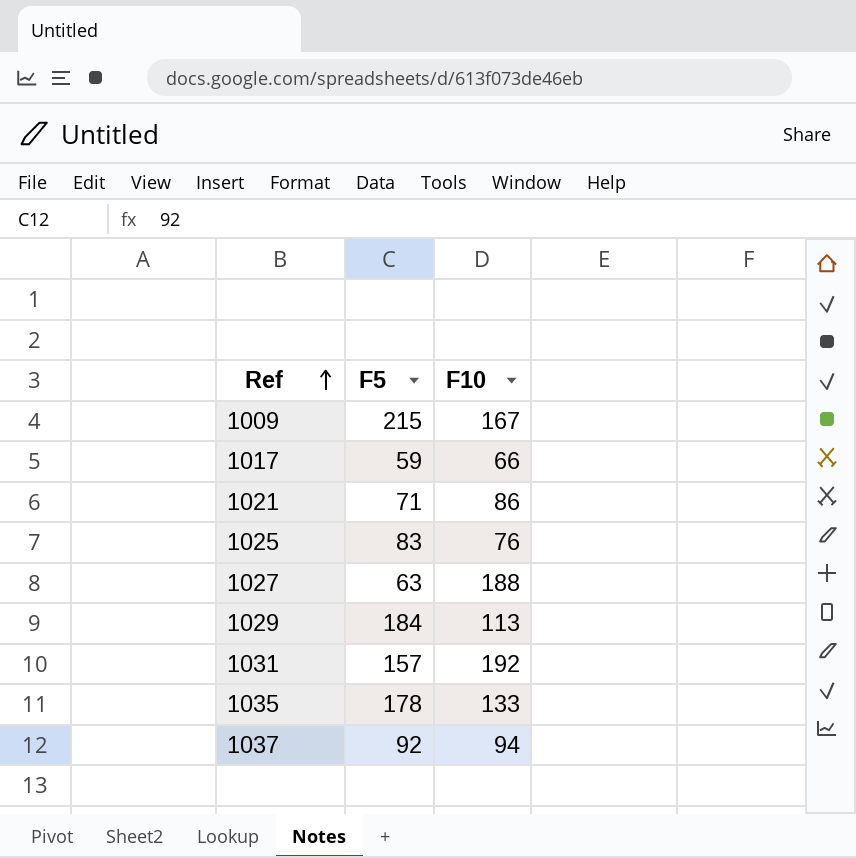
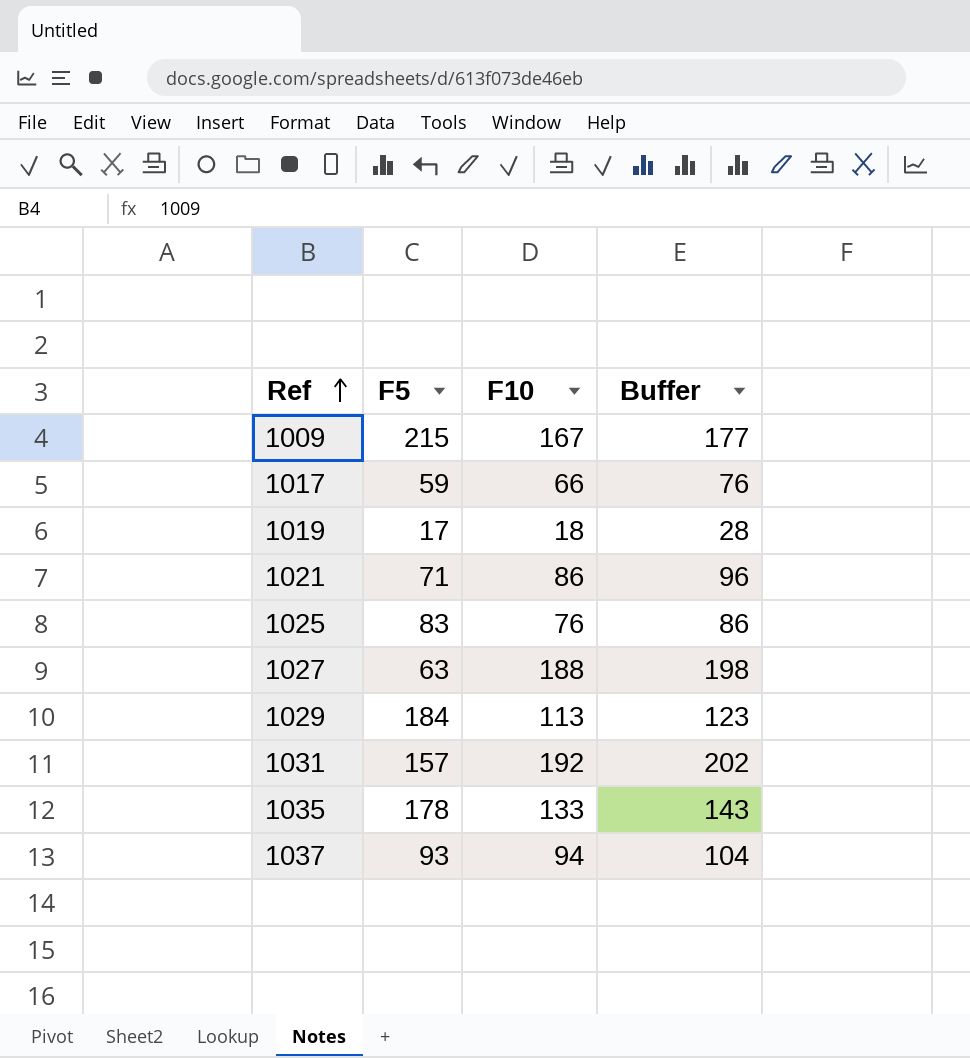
column Buffer | formula: none -> [F10] + 10
row 1019: none -> 17 | 18 | 28
1037 | F5: 92 -> 93

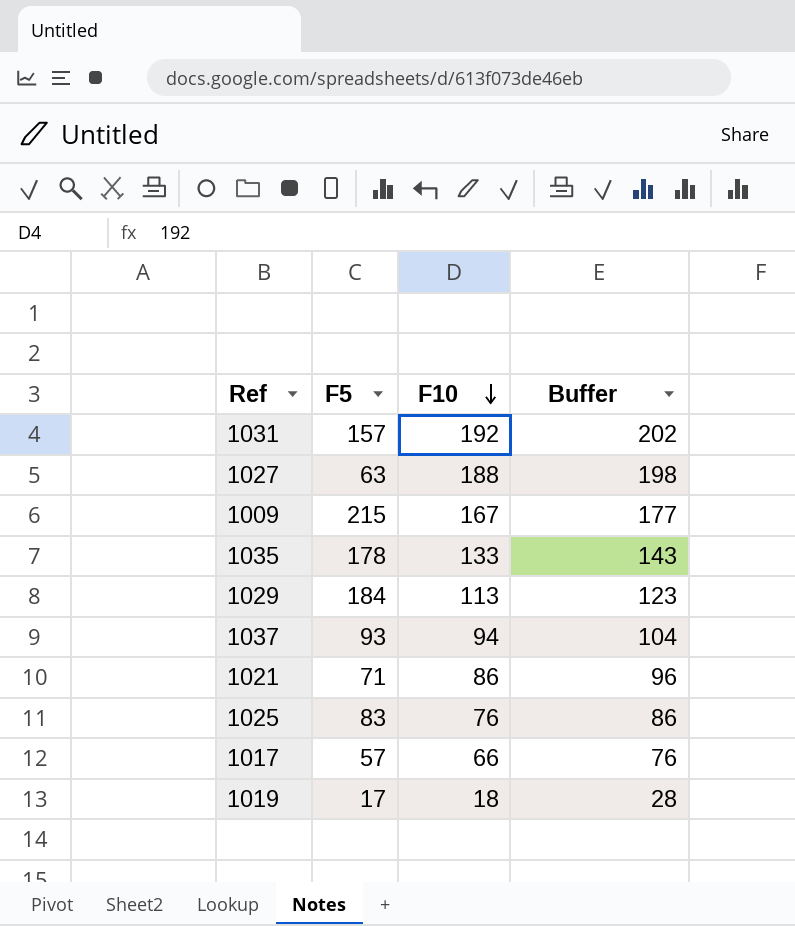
row order: Ref ascending -> F10 descending
1017 | F5: 59 -> 57

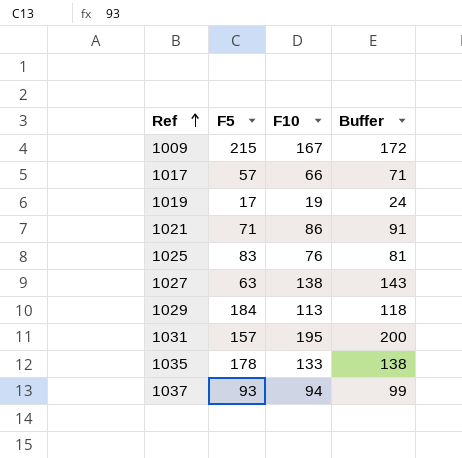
row order: F10 descending -> Ref ascending
column Buffer | formula: [F10] + 10 -> [F10] + 5
1019 | F10: 18 -> 19
1027 | F10: 188 -> 138
1031 | F10: 192 -> 195

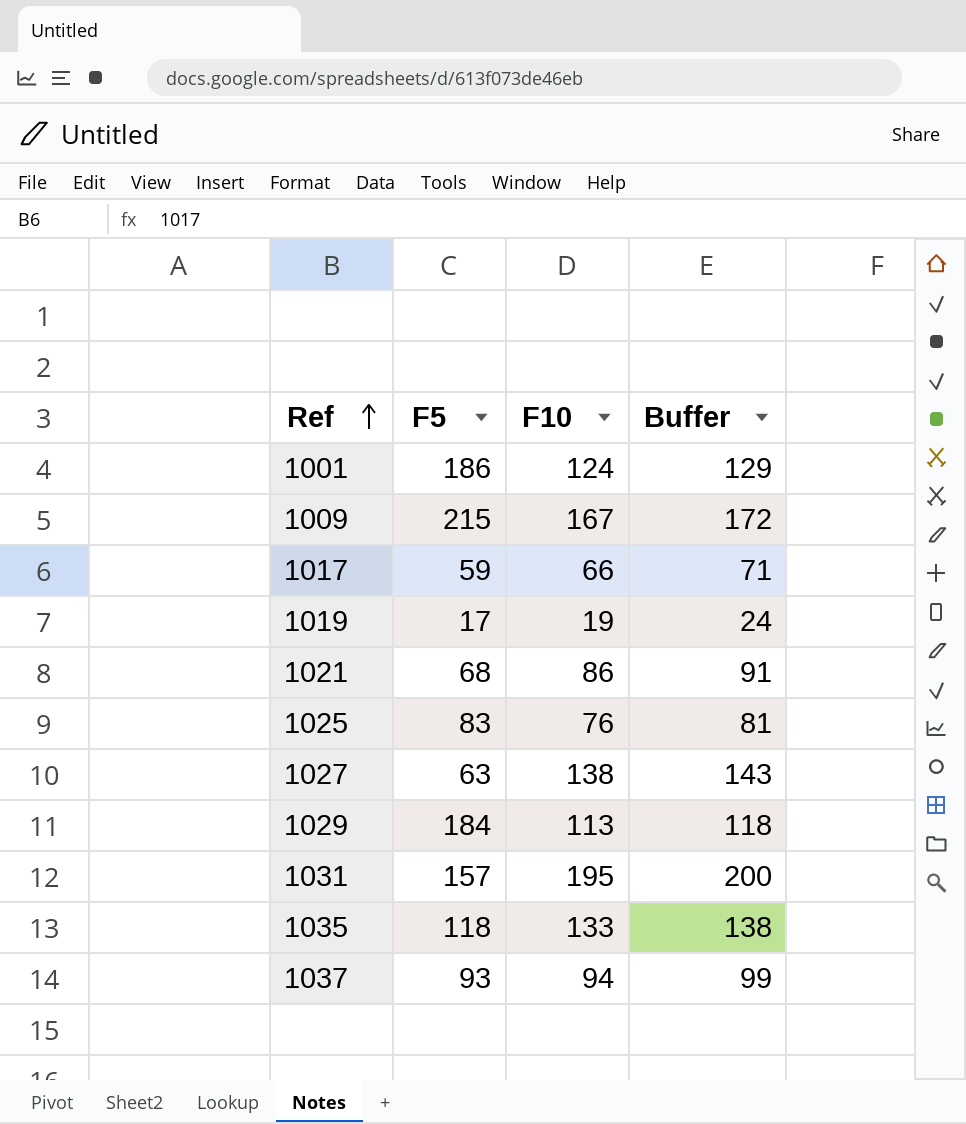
row 1001: none -> 186 | 124 | 129
1017 | F5: 57 -> 59
1021 | F5: 71 -> 68
1035 | F5: 178 -> 118

